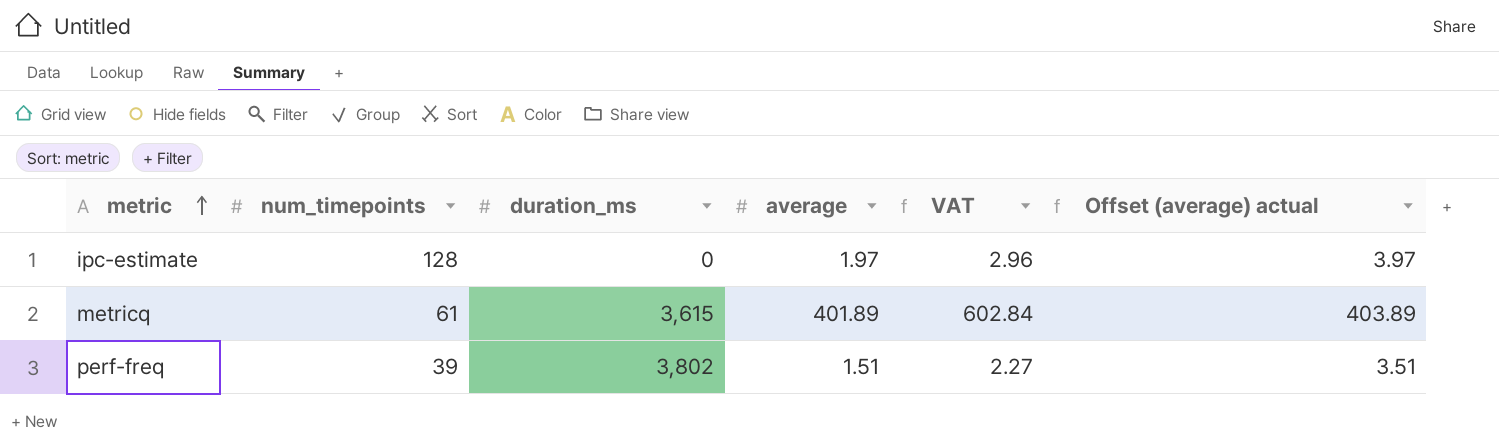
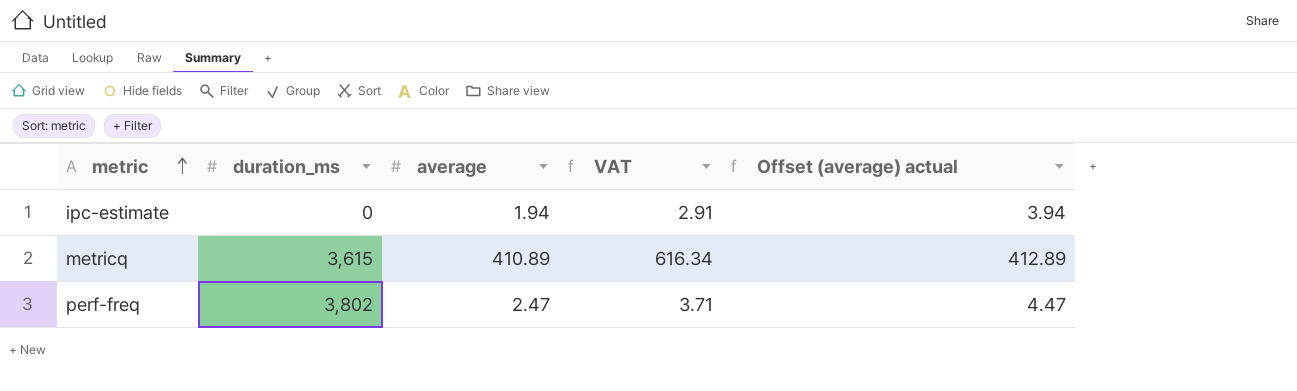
column num_timepoints | position: 2 -> none
ipc-estimate | average: 1.97 -> 1.94
ipc-estimate | VAT: 2.96 -> 2.91
ipc-estimate | Offset (average) actual: 3.97 -> 3.94
metricq | average: 401.89 -> 410.89
metricq | VAT: 602.84 -> 616.34
metricq | Offset (average) actual: 403.89 -> 412.89
perf-freq | average: 1.51 -> 2.47
perf-freq | VAT: 2.27 -> 3.71
perf-freq | Offset (average) actual: 3.51 -> 4.47

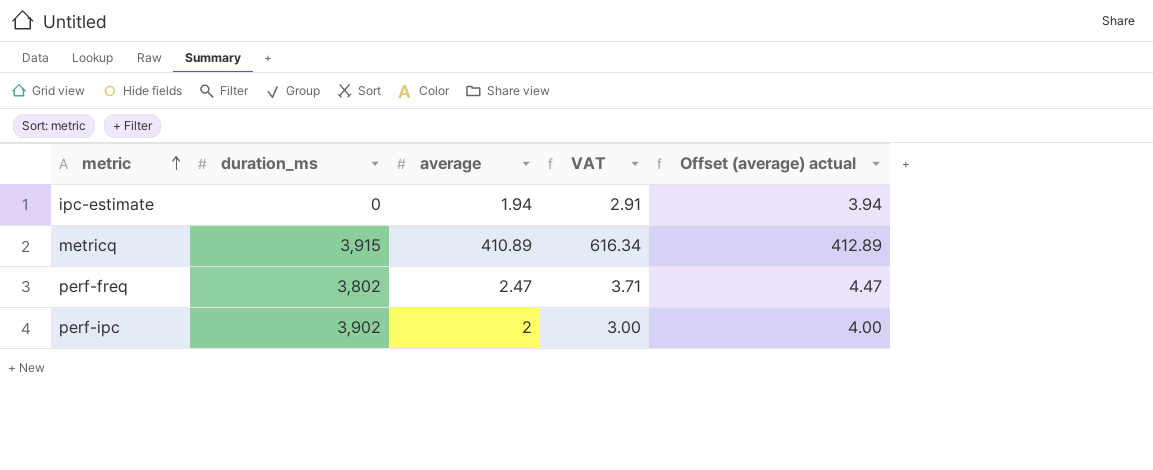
metricq | duration_ms: 3,615 -> 3,915
row perf-ipc: none -> 3,902 | 2 | 3.00 | 4.00

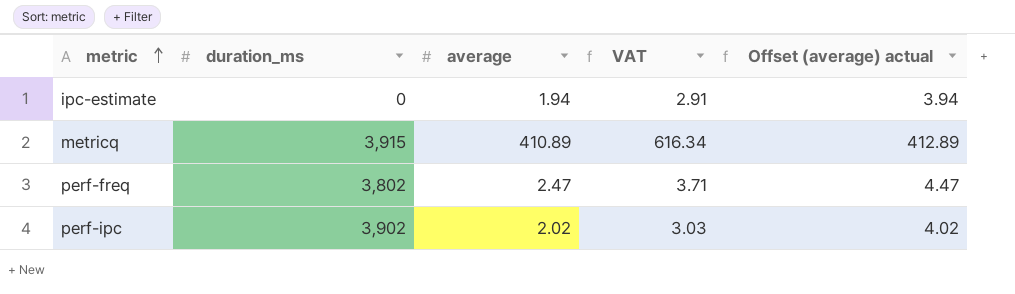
perf-ipc | average: 2 -> 2.02
perf-ipc | VAT: 3.00 -> 3.03
perf-ipc | Offset (average) actual: 4.00 -> 4.02

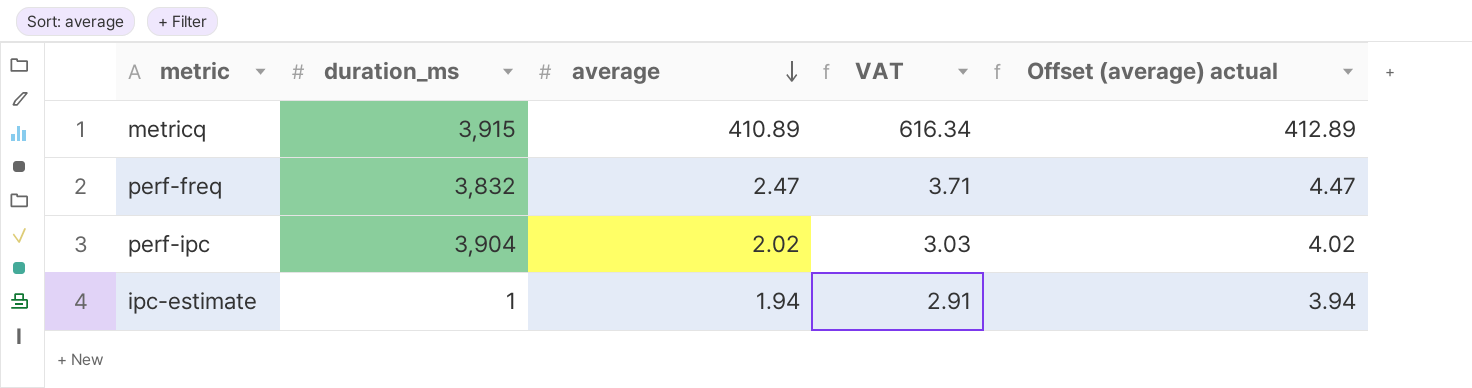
row order: metric ascending -> average descending
perf-freq | duration_ms: 3,802 -> 3,832
perf-ipc | duration_ms: 3,902 -> 3,904
ipc-estimate | duration_ms: 0 -> 1

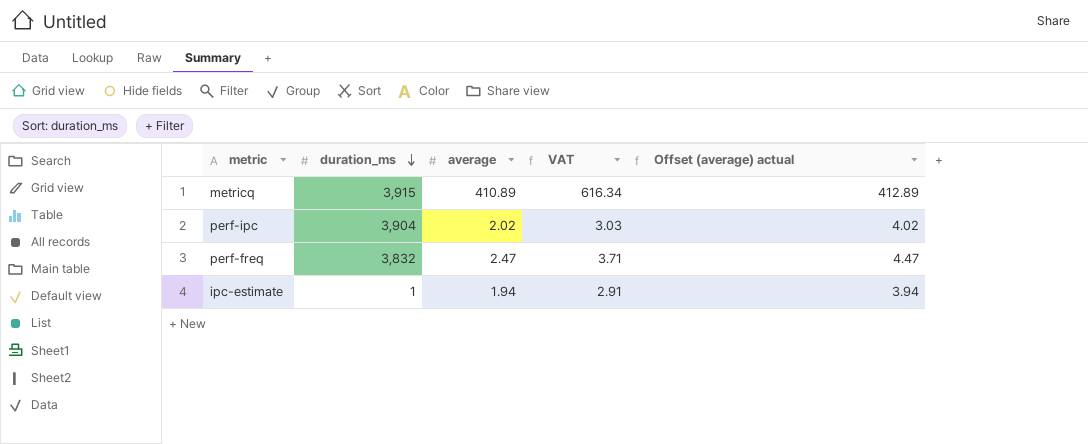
row order: average descending -> duration_ms descending

